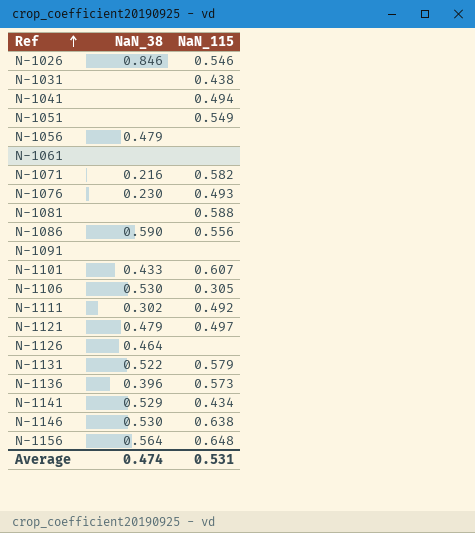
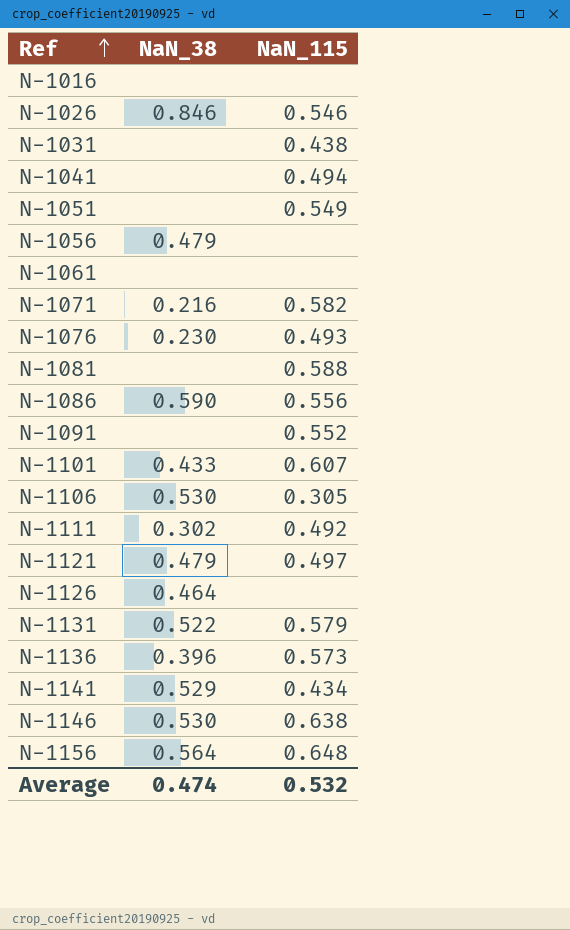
row N-1016: none -> none | none
N-1091 | NaN_115: none -> 0.552
Average | NaN_115: 0.531 -> 0.532

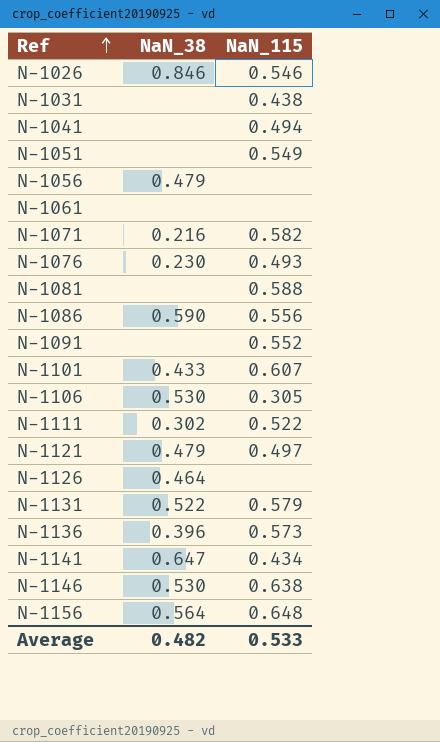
row N-1016: none | none -> none
N-1111 | NaN_115: 0.492 -> 0.522
N-1141 | NaN_38: 0.529 -> 0.647
Average | NaN_38: 0.474 -> 0.482
Average | NaN_115: 0.532 -> 0.533

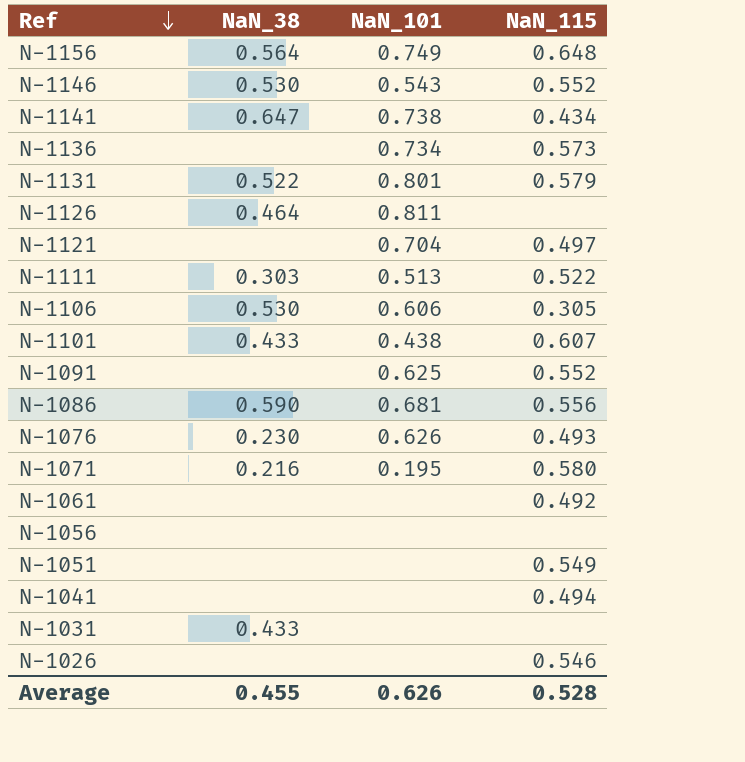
row order: Ref ascending -> Ref descending
column NaN_101 | position: none -> 3
row N-1081: none | 0.588 -> none
N-1146 | NaN_115: 0.638 -> 0.552
N-1136 | NaN_38: 0.396 -> none
N-1121 | NaN_38: 0.479 -> none
N-1111 | NaN_38: 0.302 -> 0.303
N-1071 | NaN_115: 0.582 -> 0.580
N-1061 | NaN_115: none -> 0.492
N-1056 | NaN_38: 0.479 -> none
N-1031 | NaN_38: none -> 0.433
N-1031 | NaN_115: 0.438 -> none
N-1026 | NaN_38: 0.846 -> none
Average | NaN_38: 0.482 -> 0.455
Average | NaN_115: 0.533 -> 0.528

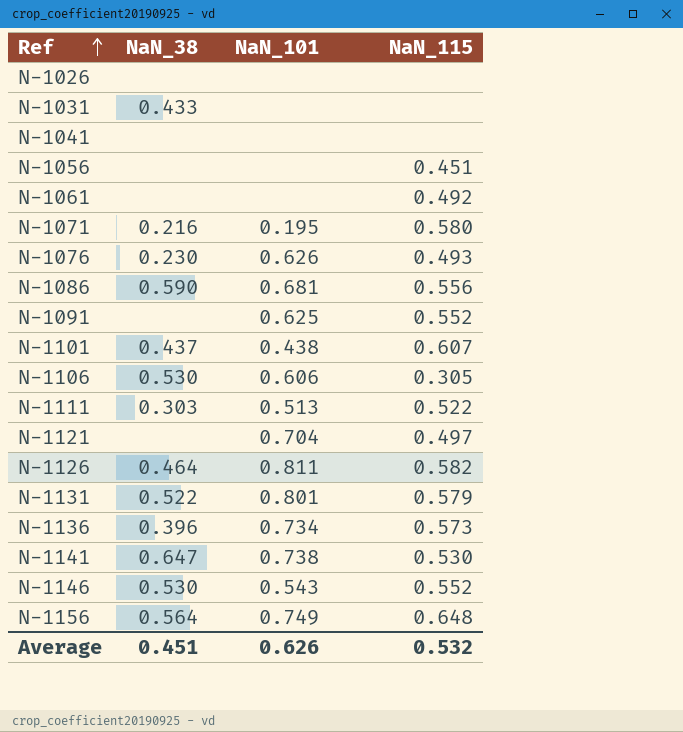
row order: Ref descending -> Ref ascending
row N-1051: none | none | 0.549 -> none
N-1026 | NaN_115: 0.546 -> none
N-1041 | NaN_115: 0.494 -> none
N-1056 | NaN_115: none -> 0.451
N-1101 | NaN_38: 0.433 -> 0.437
N-1126 | NaN_115: none -> 0.582
N-1136 | NaN_38: none -> 0.396
N-1141 | NaN_115: 0.434 -> 0.530
Average | NaN_38: 0.455 -> 0.451
Average | NaN_115: 0.528 -> 0.532

